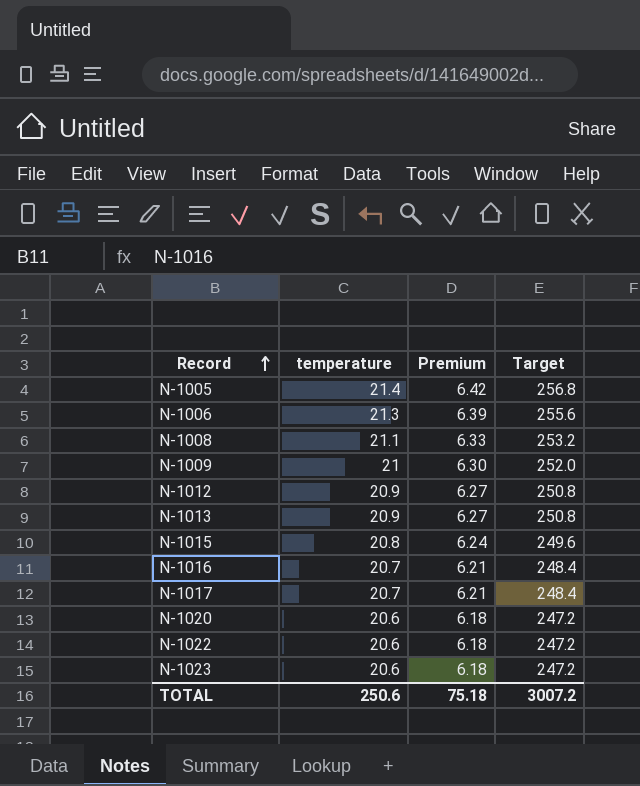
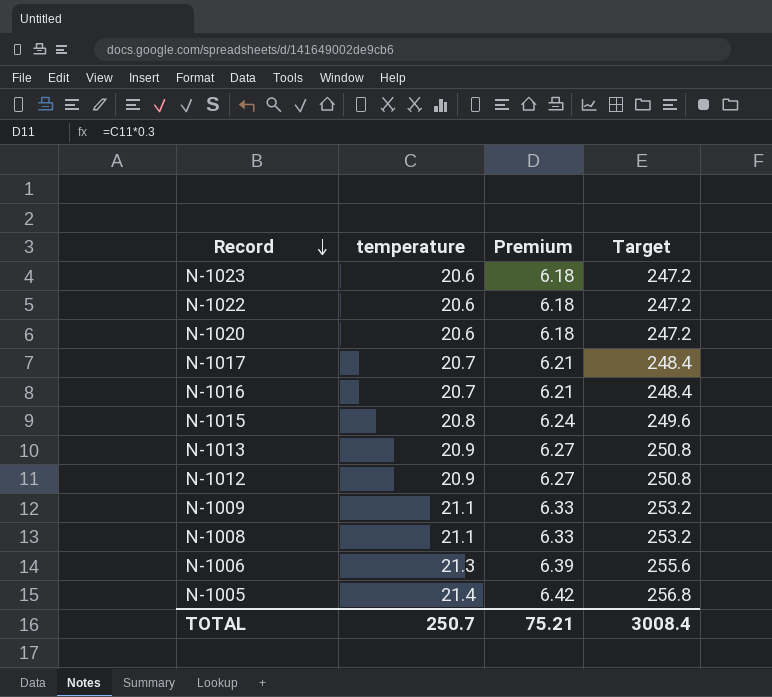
row order: Record ascending -> Record descending
N-1009 | temperature: 21 -> 21.1
N-1009 | Premium: 6.30 -> 6.33
N-1009 | Target: 252.0 -> 253.2
TOTAL | temperature: 250.6 -> 250.7
TOTAL | Premium: 75.18 -> 75.21
TOTAL | Target: 3007.2 -> 3008.4

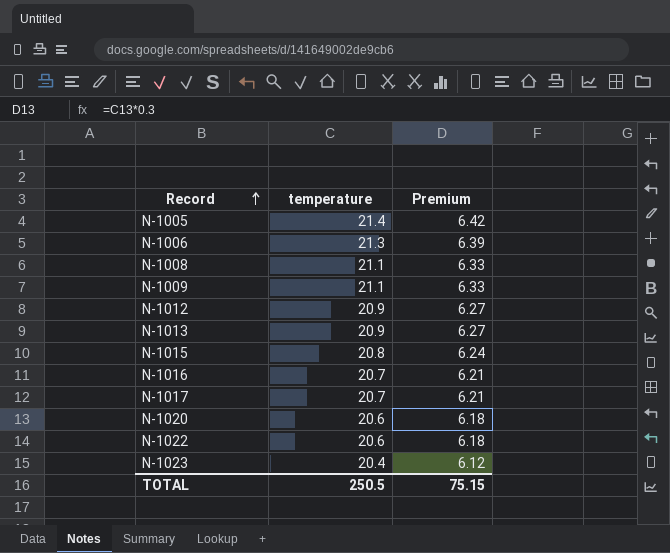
row order: Record descending -> Record ascending
column Target | formula: [temperature] * 12 -> none
N-1023 | temperature: 20.6 -> 20.4
N-1023 | Premium: 6.18 -> 6.12
TOTAL | temperature: 250.7 -> 250.5
TOTAL | Premium: 75.21 -> 75.15

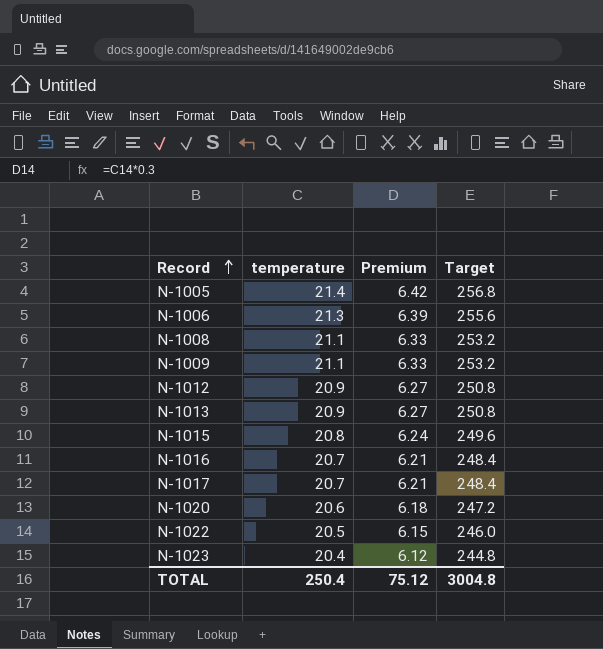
column Target | formula: none -> [temperature] * 12
N-1022 | temperature: 20.6 -> 20.5
N-1022 | Premium: 6.18 -> 6.15
TOTAL | temperature: 250.5 -> 250.4
TOTAL | Premium: 75.15 -> 75.12

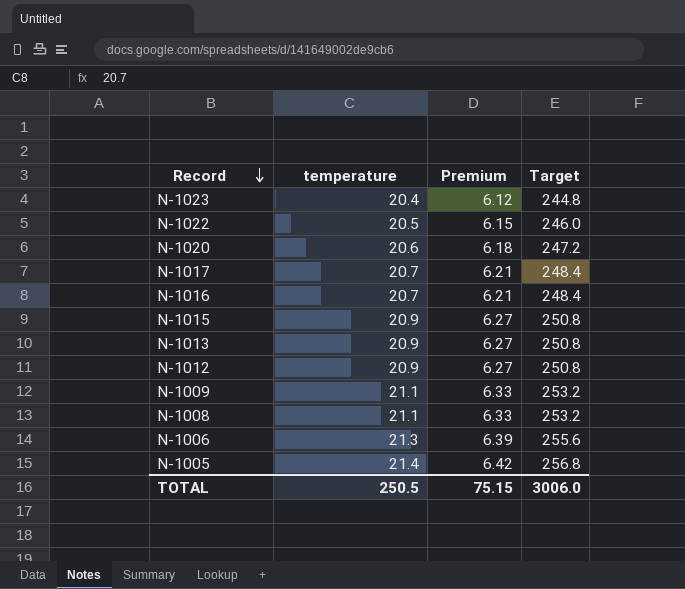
row order: Record ascending -> Record descending
N-1015 | temperature: 20.8 -> 20.9
N-1015 | Premium: 6.24 -> 6.27
N-1015 | Target: 249.6 -> 250.8
TOTAL | temperature: 250.4 -> 250.5
TOTAL | Premium: 75.12 -> 75.15
TOTAL | Target: 3004.8 -> 3006.0

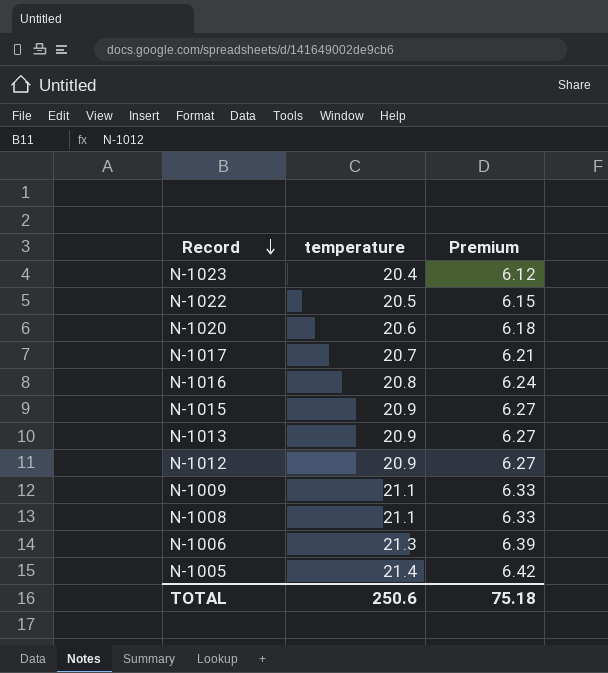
column Target | formula: [temperature] * 12 -> none
N-1016 | temperature: 20.7 -> 20.8
N-1016 | Premium: 6.21 -> 6.24
TOTAL | temperature: 250.5 -> 250.6
TOTAL | Premium: 75.15 -> 75.18

